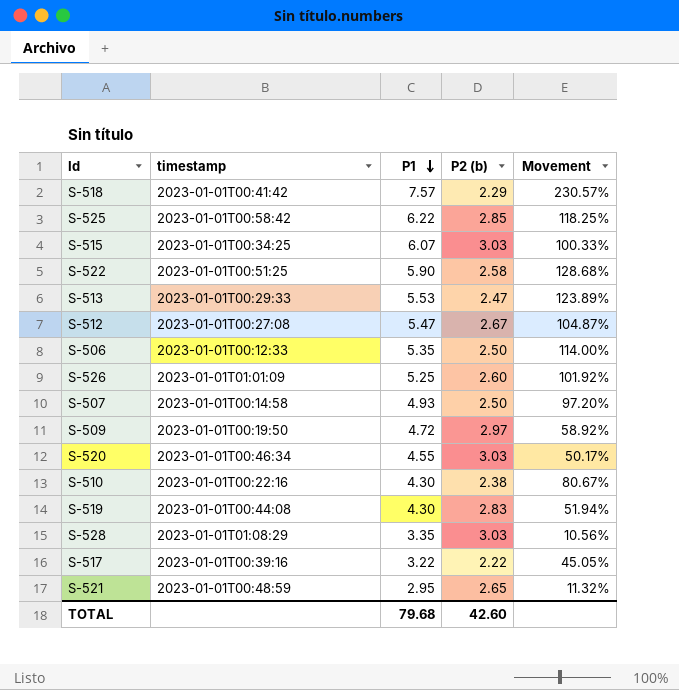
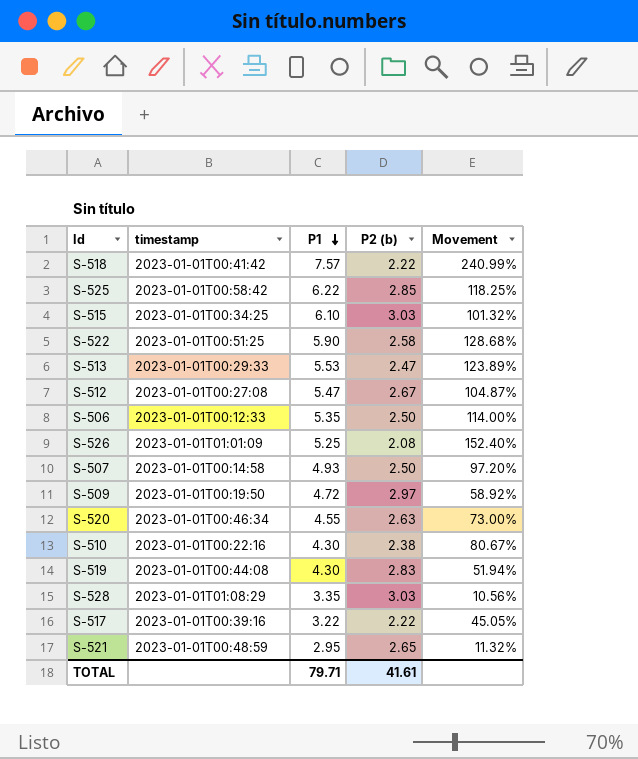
S-518 | P2 (b): 2.29 -> 2.22
S-518 | Movement: 230.57% -> 240.99%
S-515 | P1: 6.07 -> 6.10
S-515 | Movement: 100.33% -> 101.32%
S-526 | P2 (b): 2.60 -> 2.08
S-526 | Movement: 101.92% -> 152.40%
S-520 | P2 (b): 3.03 -> 2.63
S-520 | Movement: 50.17% -> 73.00%
TOTAL | P1: 79.68 -> 79.71
TOTAL | P2 (b): 42.60 -> 41.61

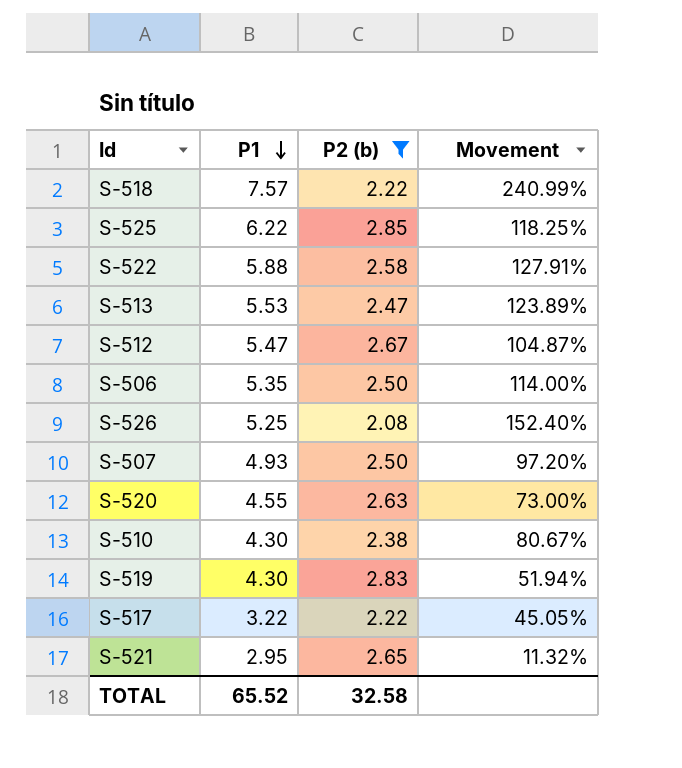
filter: none -> P2 (b) <= 2.85
column timestamp | position: 2 -> none
S-522 | P1: 5.90 -> 5.88
S-522 | Movement: 128.68% -> 127.91%
TOTAL | P1: 79.71 -> 65.52
TOTAL | P2 (b): 41.61 -> 32.58

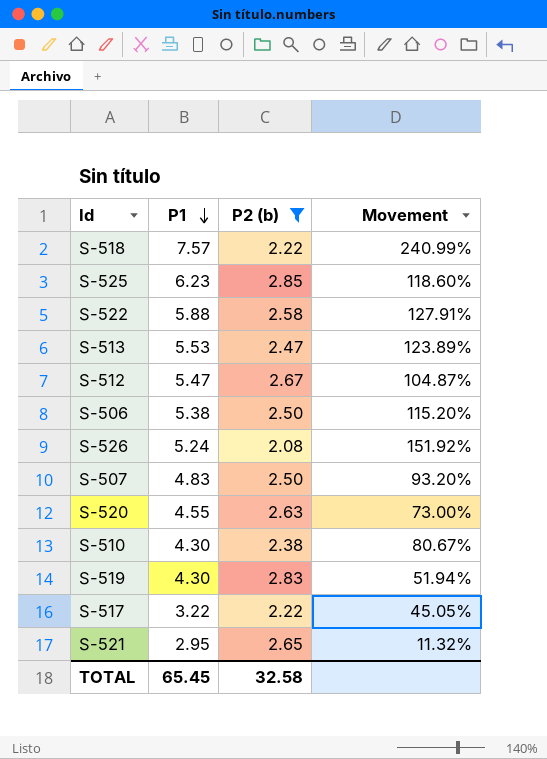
S-525 | P1: 6.22 -> 6.23
S-525 | Movement: 118.25% -> 118.60%
S-506 | P1: 5.35 -> 5.38
S-506 | Movement: 114.00% -> 115.20%
S-526 | P1: 5.25 -> 5.24
S-526 | Movement: 152.40% -> 151.92%
S-507 | P1: 4.93 -> 4.83
S-507 | Movement: 97.20% -> 93.20%
TOTAL | P1: 65.52 -> 65.45

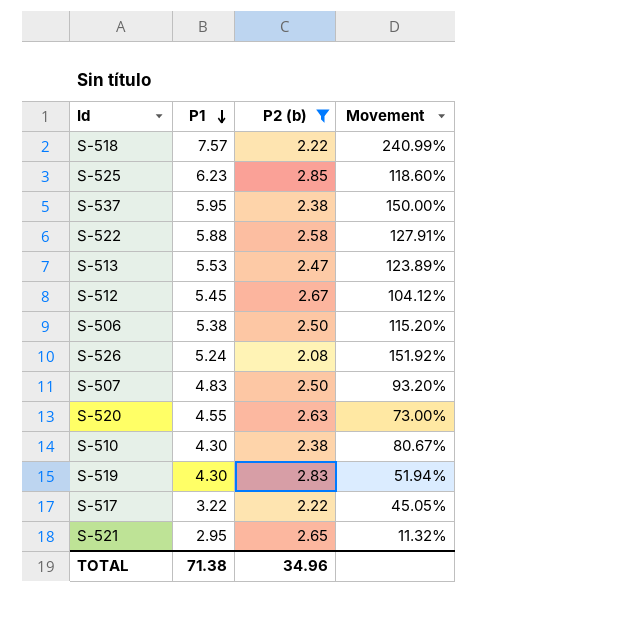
row S-537: none -> 5.95 | 2.38 | 150.00%
S-512 | P1: 5.47 -> 5.45
S-512 | Movement: 104.87% -> 104.12%
TOTAL | P1: 65.45 -> 71.38
TOTAL | P2 (b): 32.58 -> 34.96

